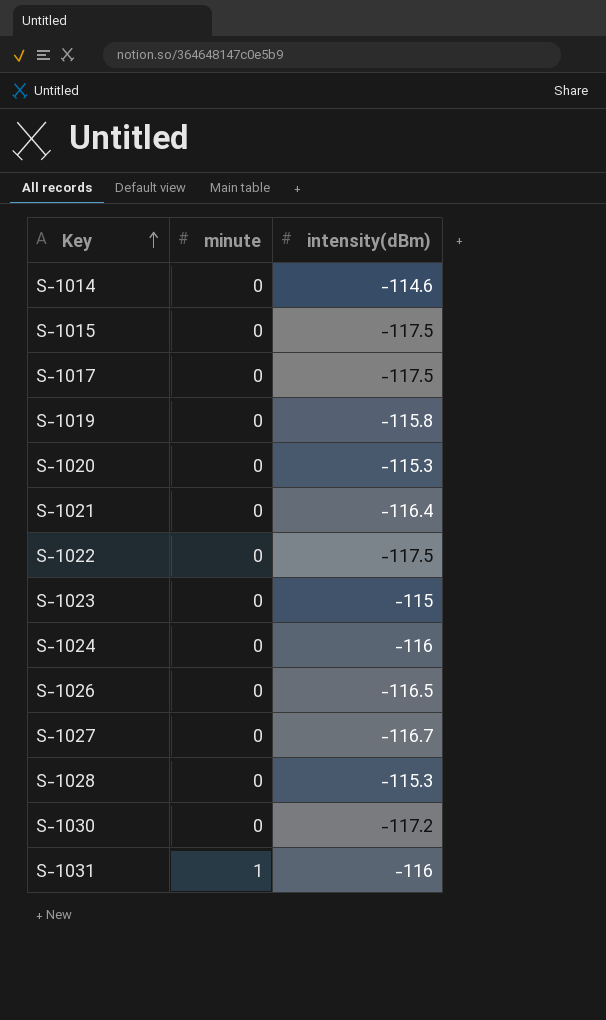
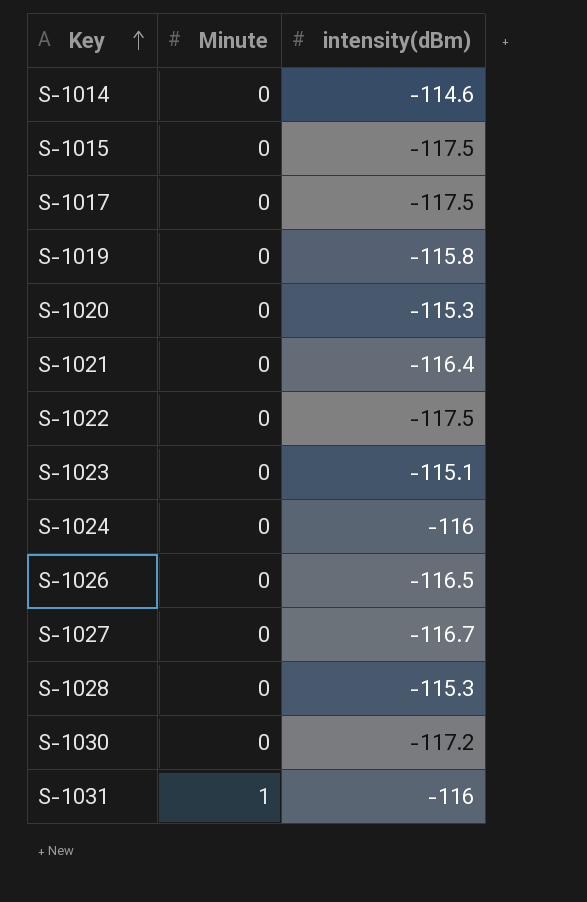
column name: minute -> Minute
S-1023 | intensity(dBm): -115 -> -115.1

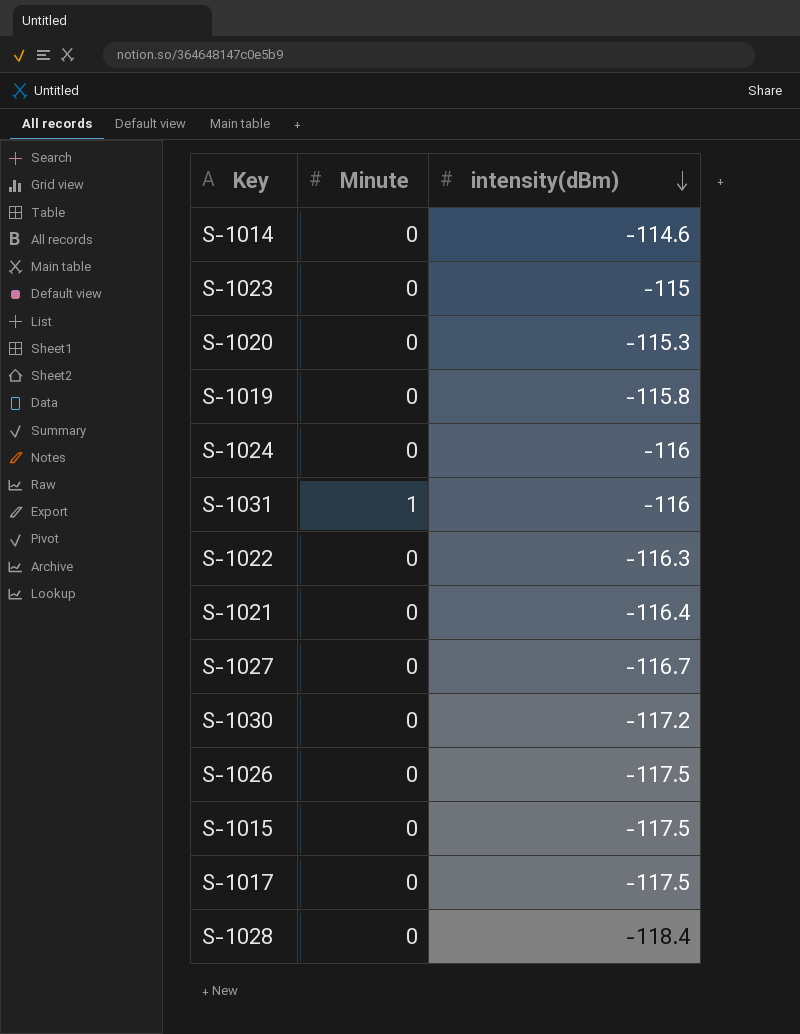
row order: Key ascending -> intensity(dBm) descending
S-1023 | intensity(dBm): -115.1 -> -115
S-1022 | intensity(dBm): -117.5 -> -116.3
S-1026 | intensity(dBm): -116.5 -> -117.5
S-1028 | intensity(dBm): -115.3 -> -118.4

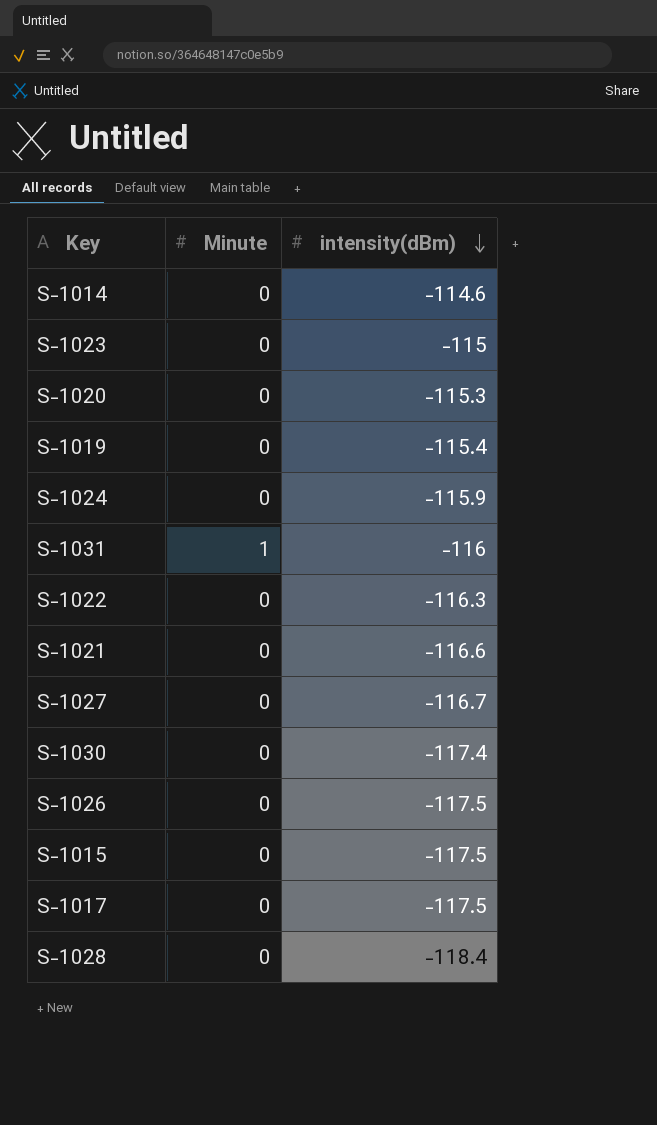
S-1019 | intensity(dBm): -115.8 -> -115.4
S-1024 | intensity(dBm): -116 -> -115.9
S-1021 | intensity(dBm): -116.4 -> -116.6
S-1030 | intensity(dBm): -117.2 -> -117.4

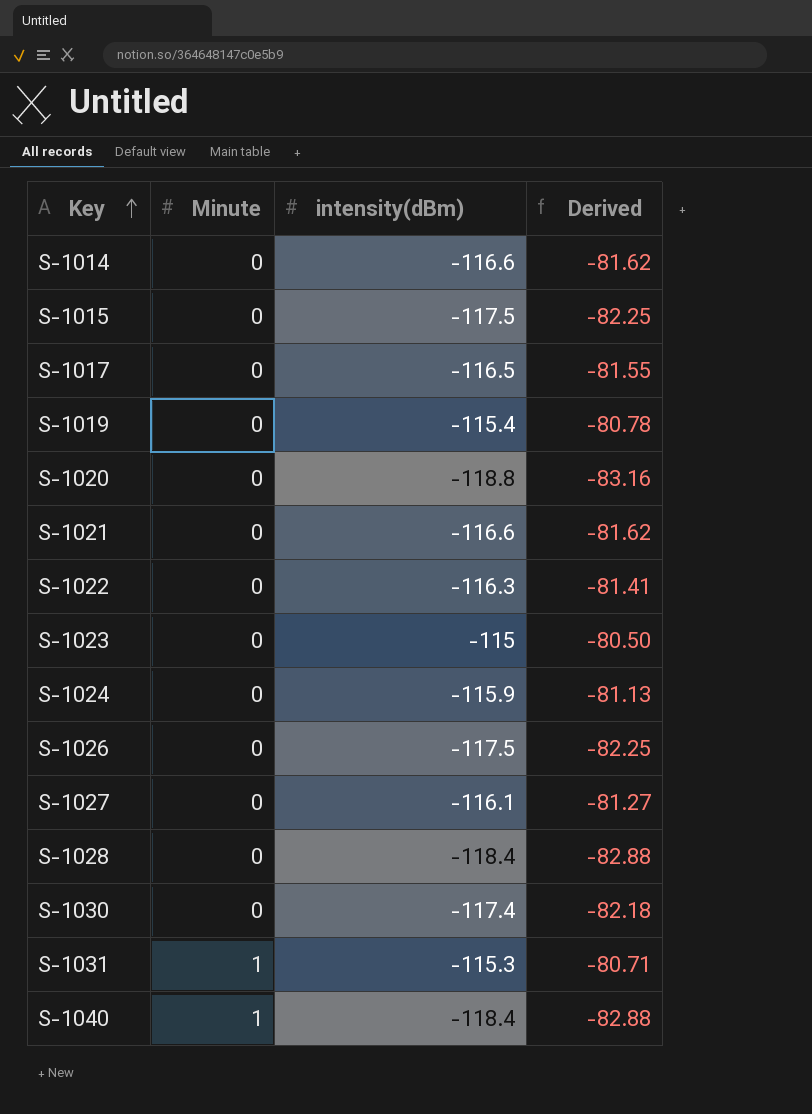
row order: intensity(dBm) descending -> Key ascending
column Derived | formula: none -> [intensity(dBm)] * 0.7
S-1014 | intensity(dBm): -114.6 -> -116.6
S-1017 | intensity(dBm): -117.5 -> -116.5
S-1020 | intensity(dBm): -115.3 -> -118.8
S-1027 | intensity(dBm): -116.7 -> -116.1
S-1031 | intensity(dBm): -116 -> -115.3
row S-1040: none -> 1 | -118.4 | -82.88

